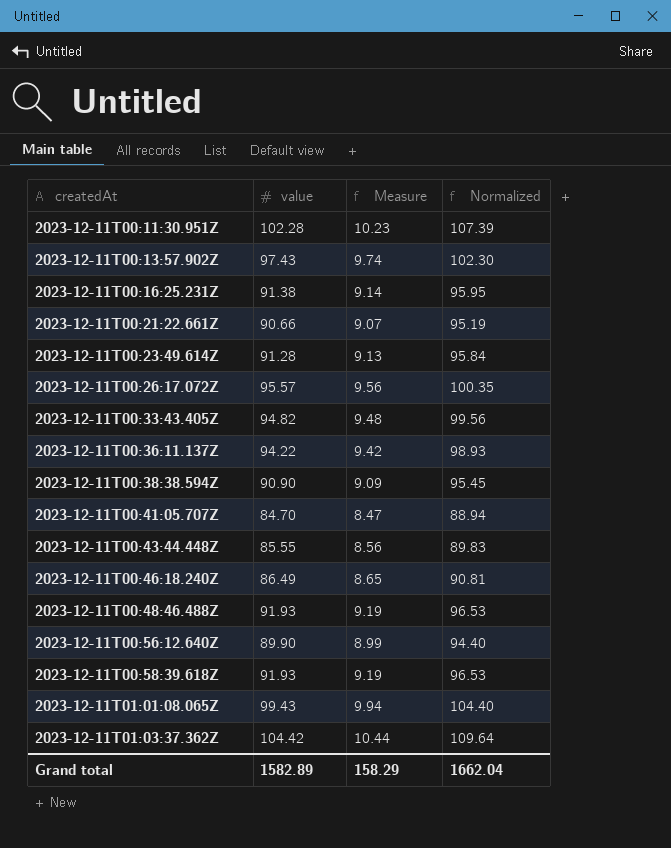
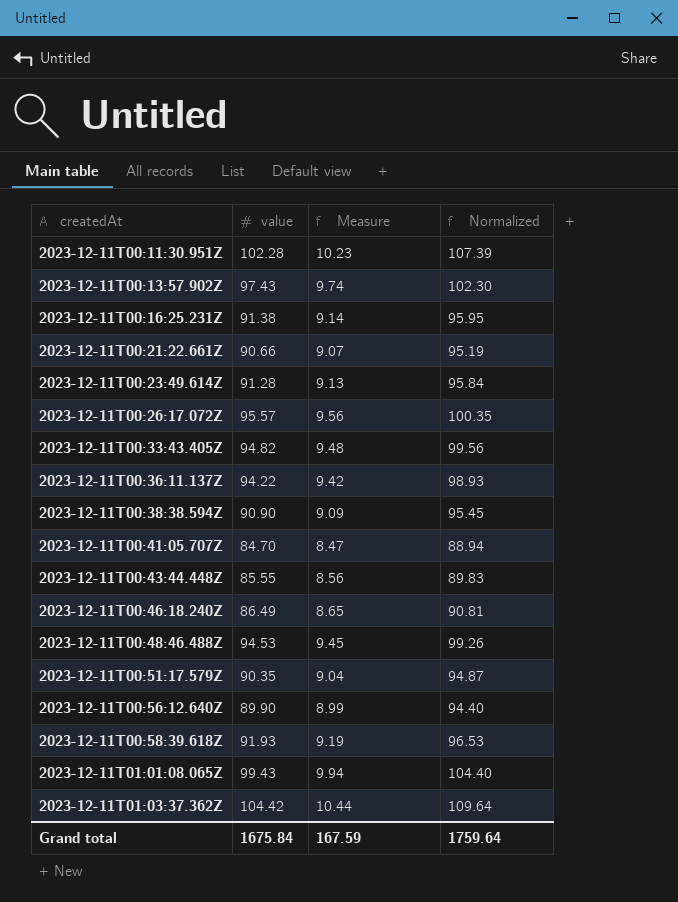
2023-12-11T00:48:46.488Z | value: 91.93 -> 94.53
2023-12-11T00:48:46.488Z | Measure: 9.19 -> 9.45
2023-12-11T00:48:46.488Z | Normalized: 96.53 -> 99.26
row 2023-12-11T00:51:17.579Z: none -> 90.35 | 9.04 | 94.87
Grand total | value: 1582.89 -> 1675.84
Grand total | Measure: 158.29 -> 167.59
Grand total | Normalized: 1662.04 -> 1759.64

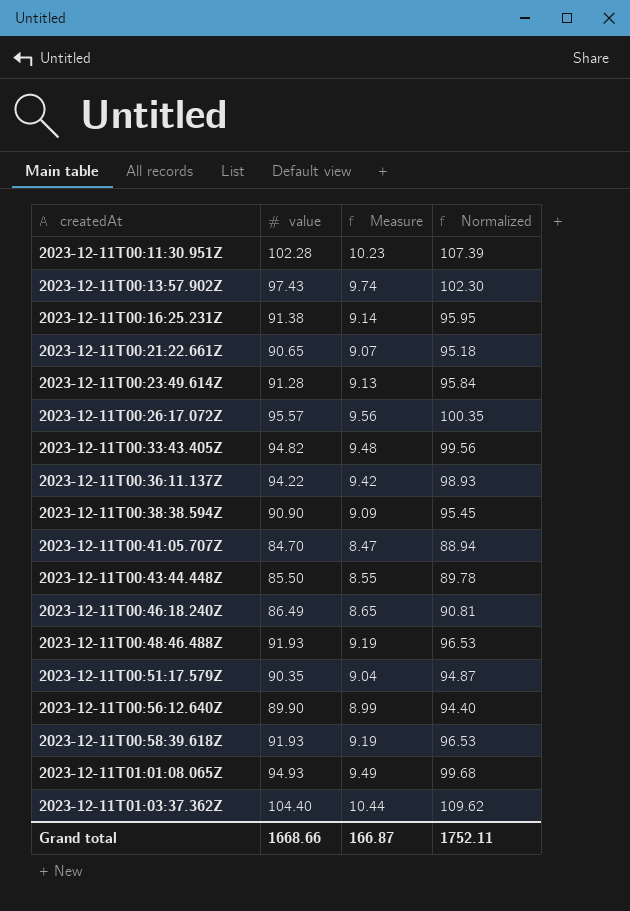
2023-12-11T00:21:22.661Z | value: 90.66 -> 90.65
2023-12-11T00:21:22.661Z | Normalized: 95.19 -> 95.18
2023-12-11T00:43:44.448Z | value: 85.55 -> 85.50
2023-12-11T00:43:44.448Z | Measure: 8.56 -> 8.55
2023-12-11T00:43:44.448Z | Normalized: 89.83 -> 89.78
2023-12-11T00:48:46.488Z | value: 94.53 -> 91.93
2023-12-11T00:48:46.488Z | Measure: 9.45 -> 9.19
2023-12-11T00:48:46.488Z | Normalized: 99.26 -> 96.53
2023-12-11T01:01:08.065Z | value: 99.43 -> 94.93
2023-12-11T01:01:08.065Z | Measure: 9.94 -> 9.49
2023-12-11T01:01:08.065Z | Normalized: 104.40 -> 99.68
2023-12-11T01:03:37.362Z | value: 104.42 -> 104.40
2023-12-11T01:03:37.362Z | Normalized: 109.64 -> 109.62
Grand total | value: 1675.84 -> 1668.66
Grand total | Measure: 167.59 -> 166.87
Grand total | Normalized: 1759.64 -> 1752.11

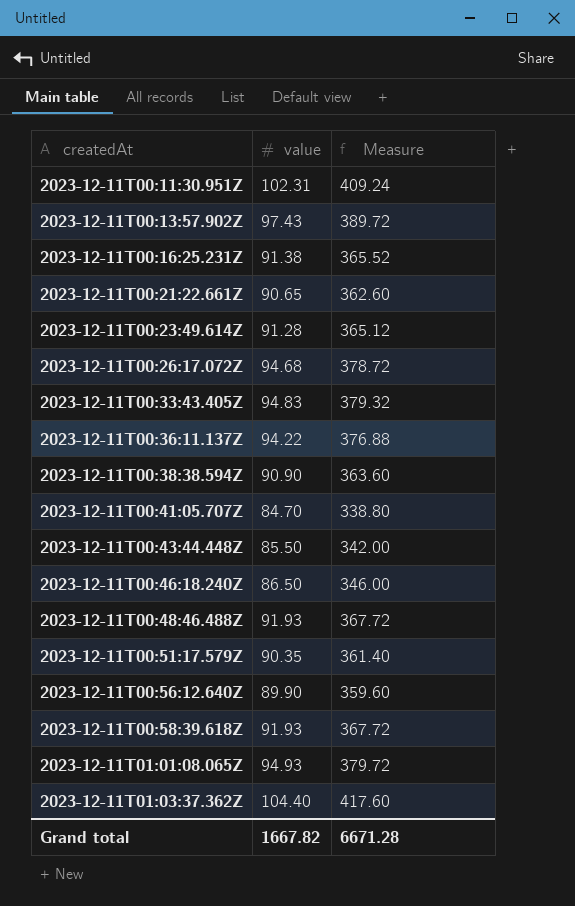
column Normalized | formula: [value] * 1.05 -> none
column Measure | formula: [value] * 0.1 -> [value] * 4
2023-12-11T00:11:30.951Z | value: 102.28 -> 102.31
2023-12-11T00:26:17.072Z | value: 95.57 -> 94.68
2023-12-11T00:33:43.405Z | value: 94.82 -> 94.83
2023-12-11T00:46:18.240Z | value: 86.49 -> 86.50
Grand total | value: 1668.66 -> 1667.82
Grand total | Measure: 166.87 -> 6671.28

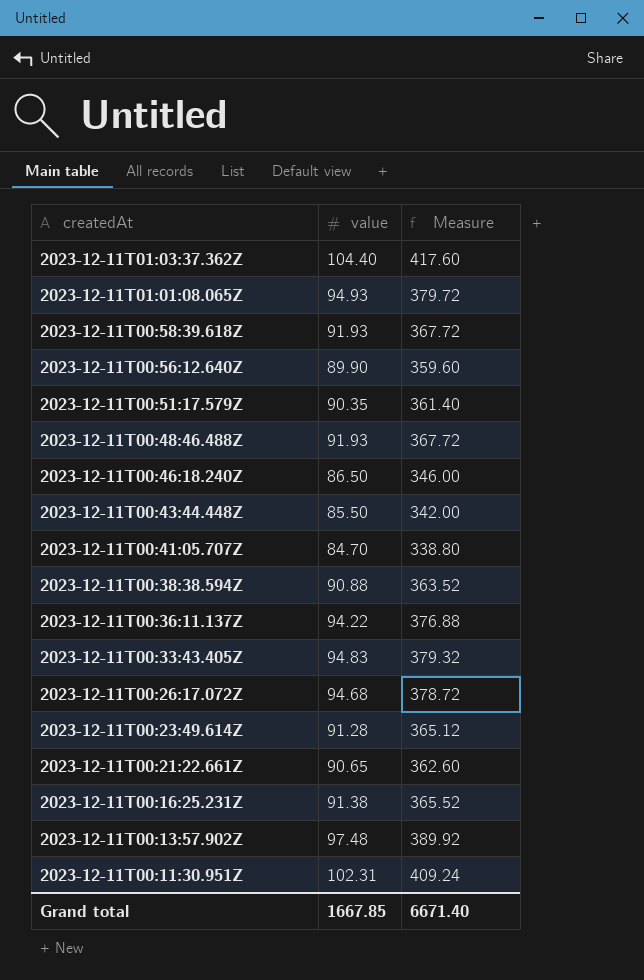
row order: createdAt ascending -> createdAt descending
2023-12-11T00:38:38.594Z | value: 90.90 -> 90.88
2023-12-11T00:38:38.594Z | Measure: 363.60 -> 363.52
2023-12-11T00:13:57.902Z | value: 97.43 -> 97.48
2023-12-11T00:13:57.902Z | Measure: 389.72 -> 389.92
Grand total | value: 1667.82 -> 1667.85
Grand total | Measure: 6671.28 -> 6671.40

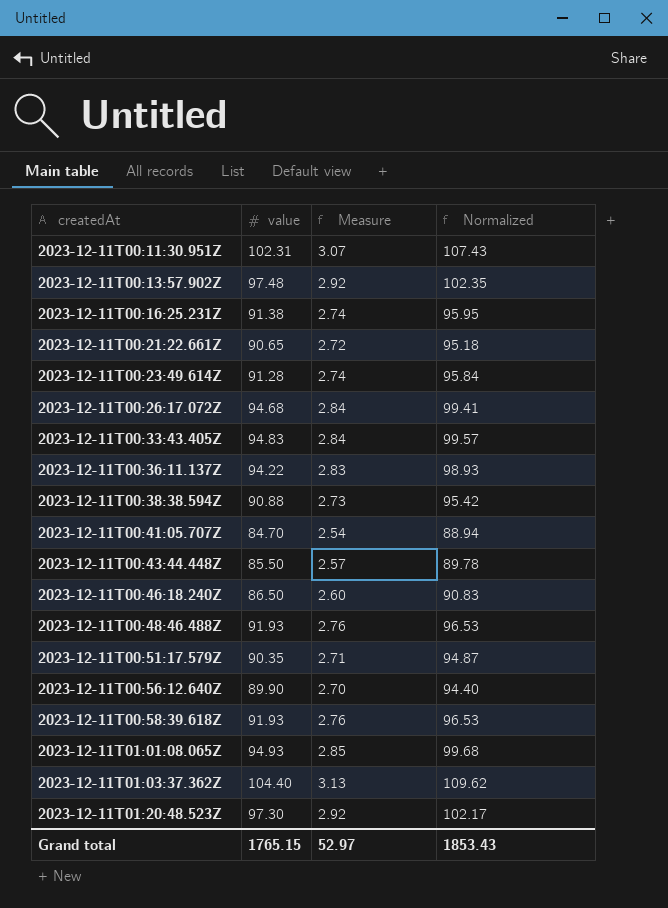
row order: createdAt descending -> createdAt ascending
column Measure | formula: [value] * 4 -> [value] * 0.03
column Normalized | formula: none -> [value] * 1.05
row 2023-12-11T01:20:48.523Z: none -> 97.30 | 2.92 | 102.17
Grand total | value: 1667.85 -> 1765.15
Grand total | Measure: 6671.40 -> 52.97

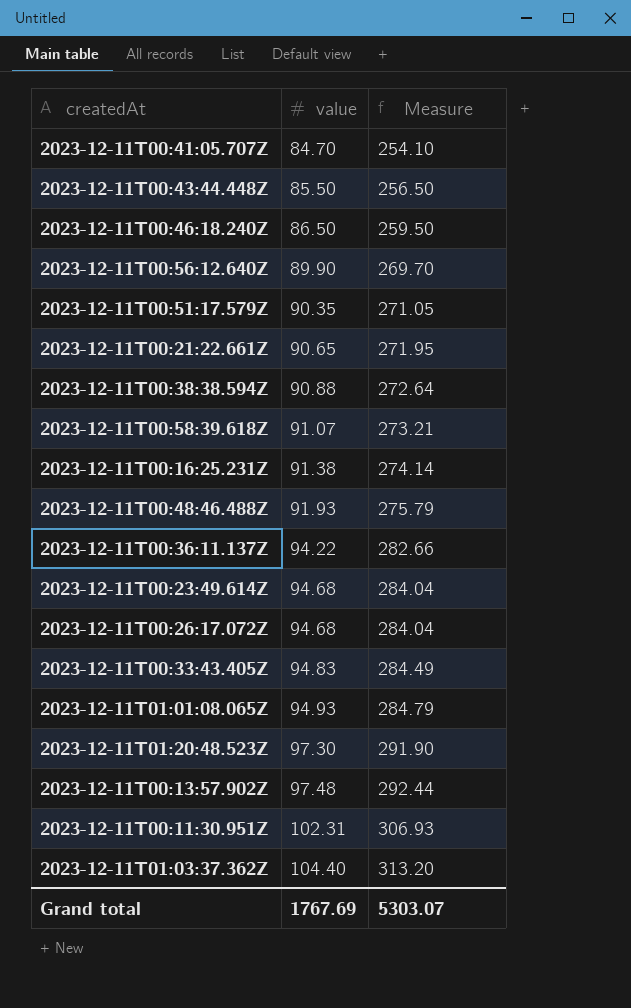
row order: createdAt ascending -> value ascending
column Normalized | formula: [value] * 1.05 -> none
column Measure | formula: [value] * 0.03 -> [value] * 3
2023-12-11T00:58:39.618Z | value: 91.93 -> 91.07
2023-12-11T00:23:49.614Z | value: 91.28 -> 94.68
Grand total | value: 1765.15 -> 1767.69
Grand total | Measure: 52.97 -> 5303.07

